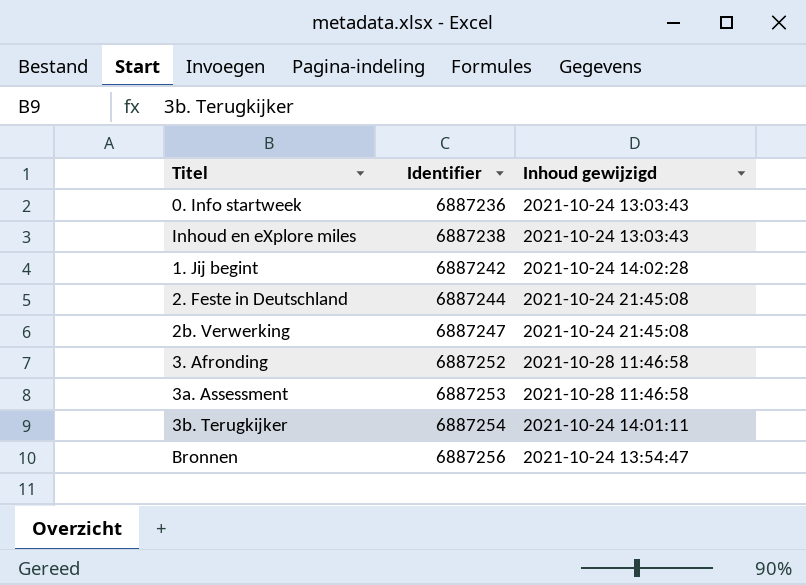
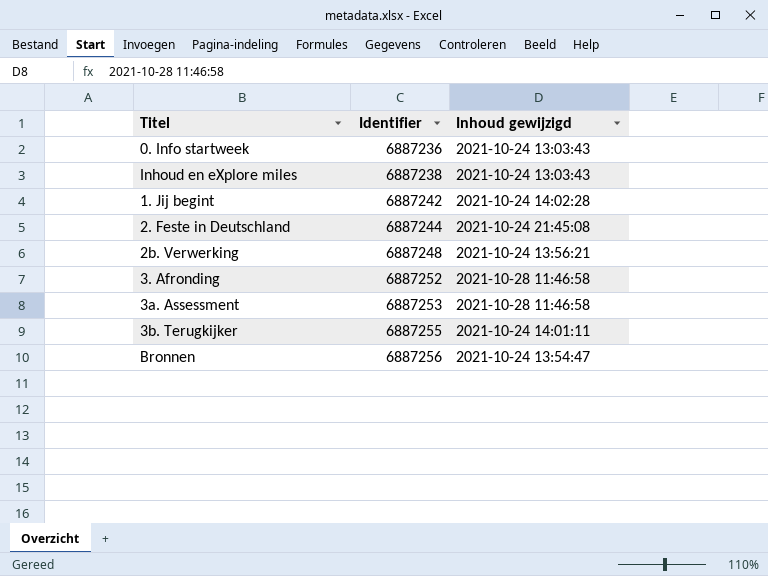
2b. Verwerking | Identifier: 6887247 -> 6887248
2b. Verwerking | Inhoud gewijzigd: 2021-10-24 21:45:08 -> 2021-10-24 13:56:21
3b. Terugkijker | Identifier: 6887254 -> 6887255

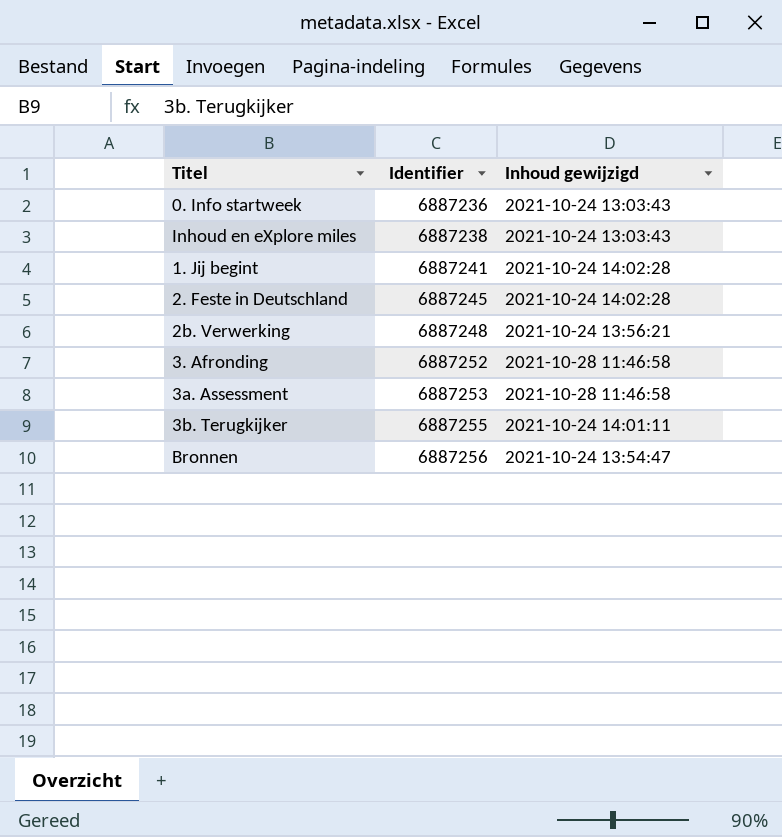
1. Jij begint | Identifier: 6887242 -> 6887241
2. Feste in Deutschland | Identifier: 6887244 -> 6887245
2. Feste in Deutschland | Inhoud gewijzigd: 2021-10-24 21:45:08 -> 2021-10-24 14:02:28

